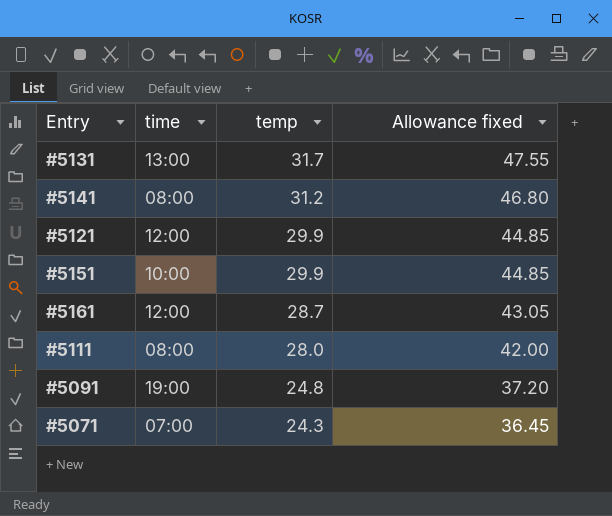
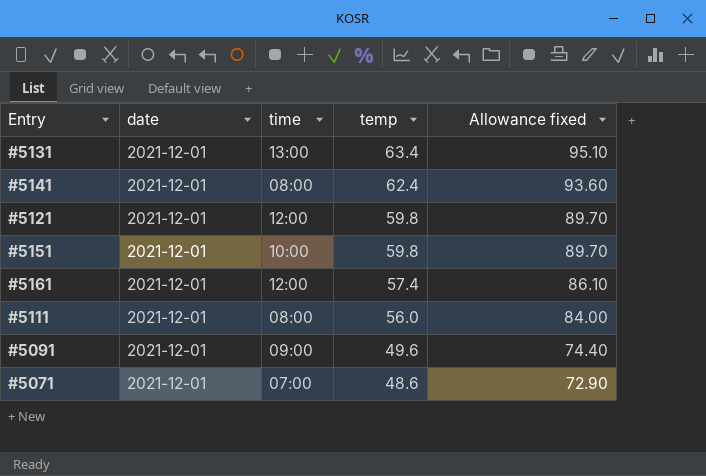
column date | position: none -> 2
#5131 | temp: 31.7 -> 63.4
#5131 | Allowance fixed: 47.55 -> 95.10
#5141 | temp: 31.2 -> 62.4
#5141 | Allowance fixed: 46.80 -> 93.60
#5121 | temp: 29.9 -> 59.8
#5121 | Allowance fixed: 44.85 -> 89.70
#5151 | temp: 29.9 -> 59.8
#5151 | Allowance fixed: 44.85 -> 89.70
#5161 | temp: 28.7 -> 57.4
#5161 | Allowance fixed: 43.05 -> 86.10
#5111 | temp: 28.0 -> 56.0
#5111 | Allowance fixed: 42.00 -> 84.00
#5091 | time: 19:00 -> 09:00
#5091 | temp: 24.8 -> 49.6
#5091 | Allowance fixed: 37.20 -> 74.40
#5071 | temp: 24.3 -> 48.6
#5071 | Allowance fixed: 36.45 -> 72.90

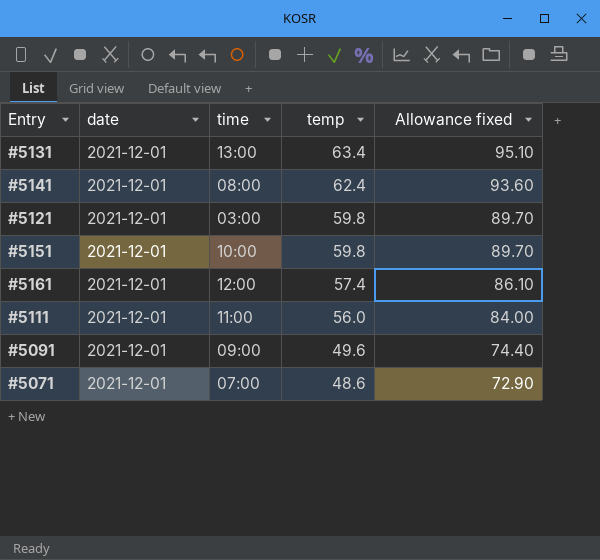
#5121 | time: 12:00 -> 03:00
#5111 | time: 08:00 -> 11:00

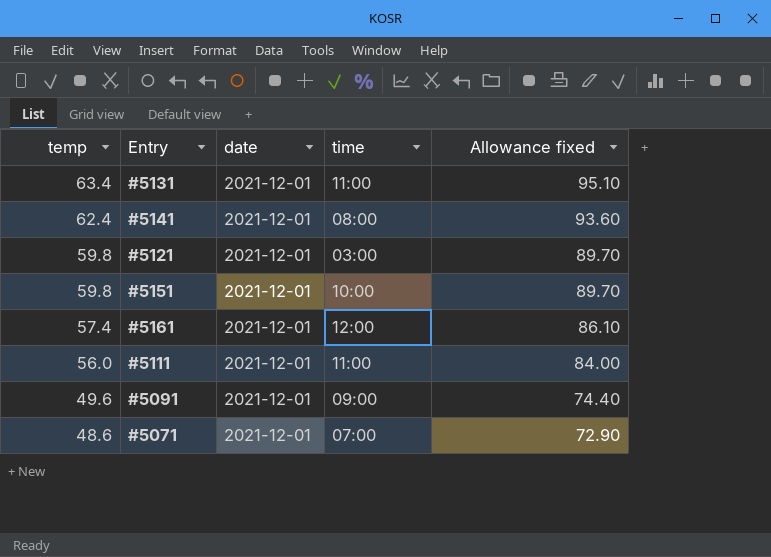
column temp | position: 4 -> 1
#5131 | time: 13:00 -> 11:00

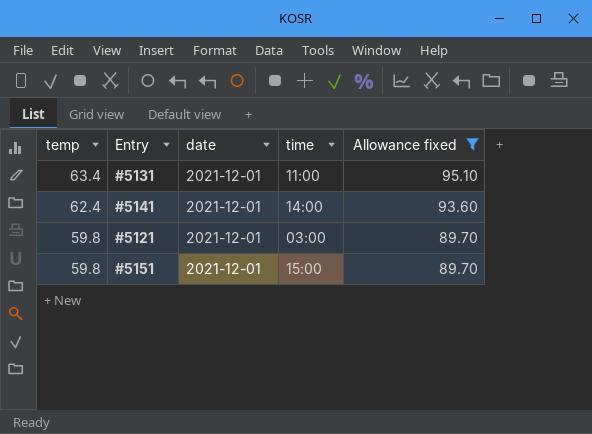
filter: none -> Allowance fixed >= 89.70
#5141 | time: 08:00 -> 14:00
#5151 | time: 10:00 -> 15:00

